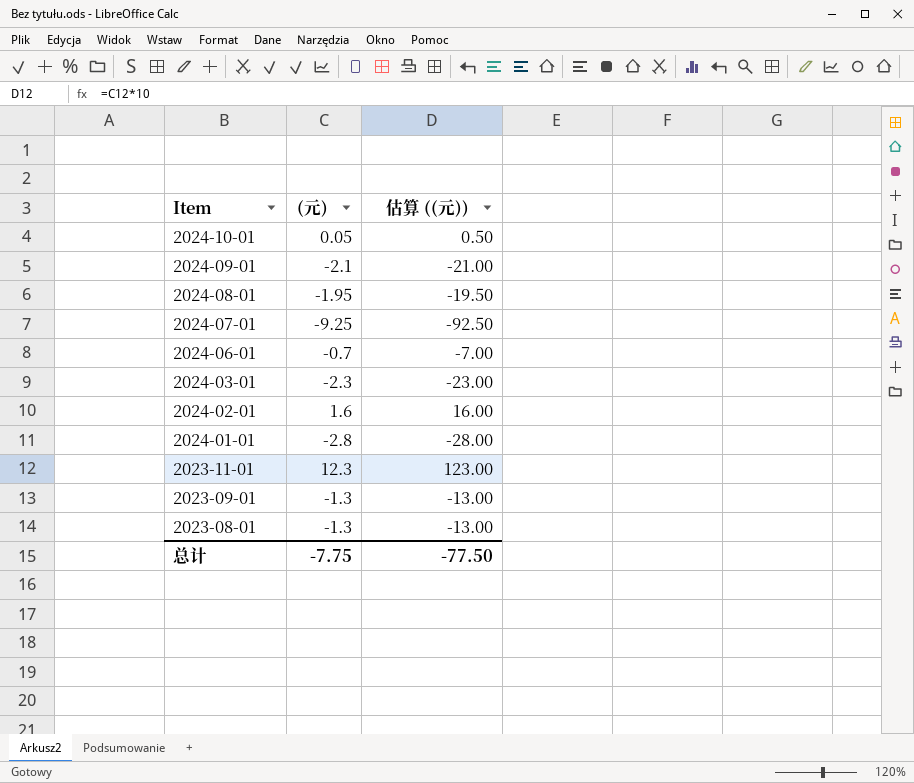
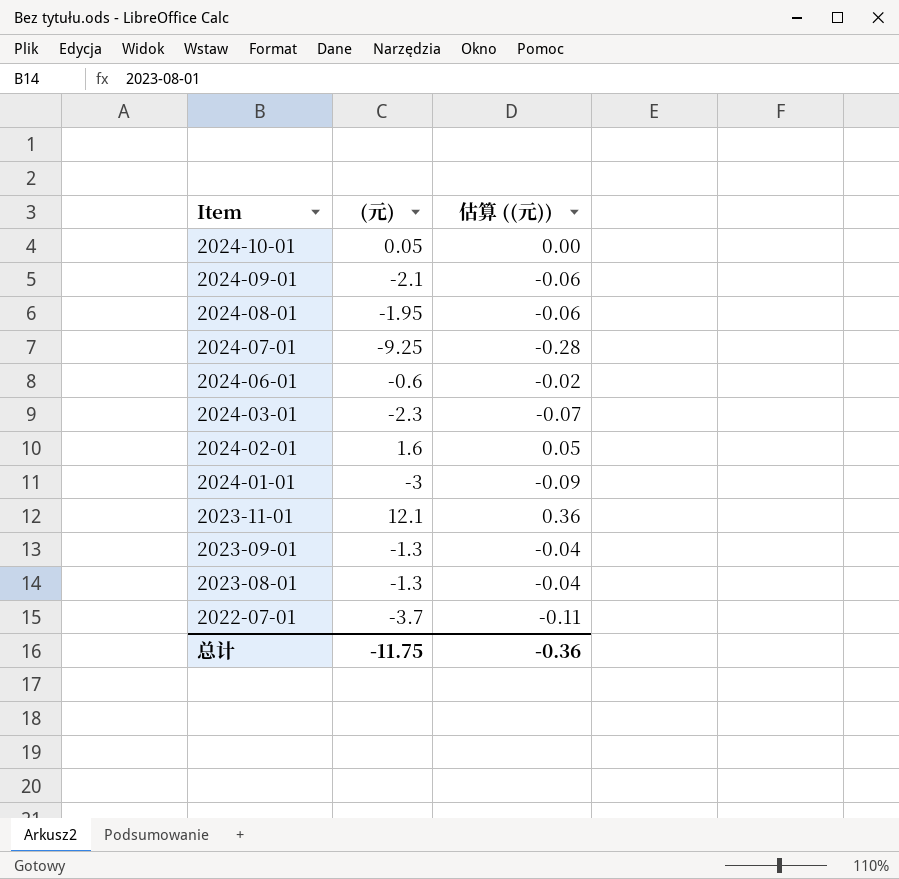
column 估算 ((元)) | formula: [(元)] * 10 -> [(元)] * 0.03
2024-06-01 | (元): -0.7 -> -0.6
2024-01-01 | (元): -2.8 -> -3
2023-11-01 | (元): 12.3 -> 12.1
row 2022-07-01: none -> -3.7 | -0.11
总计 | (元): -7.75 -> -11.75
总计 | 估算 ((元)): -77.50 -> -0.36

